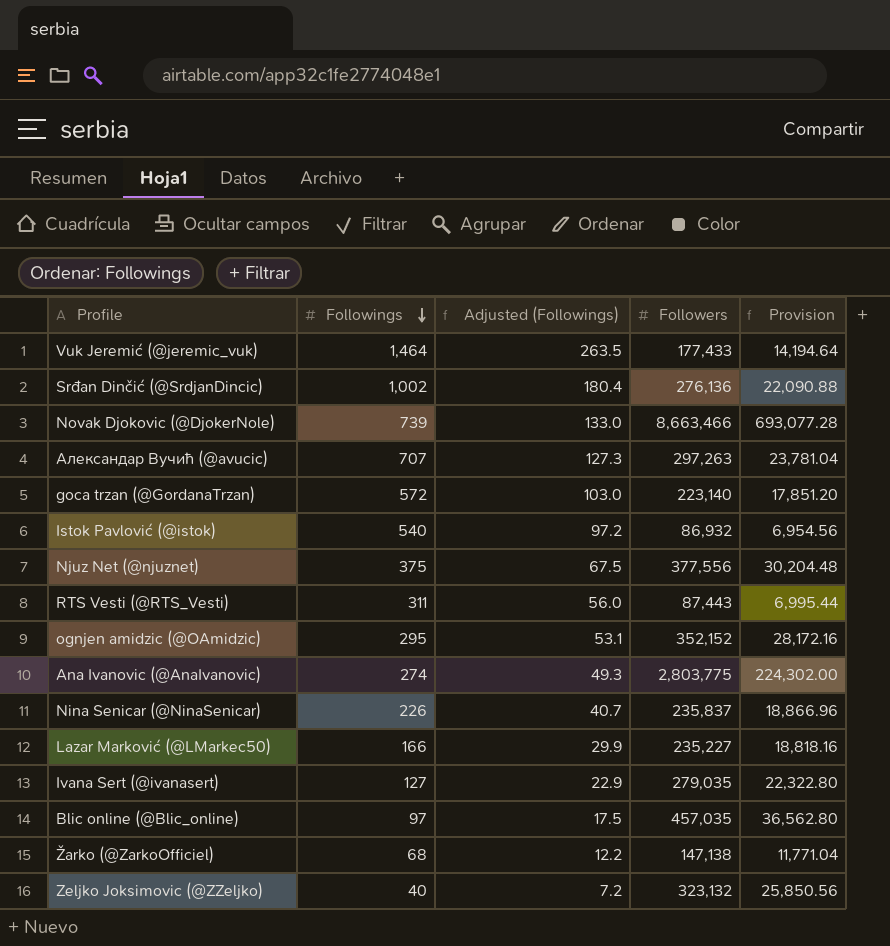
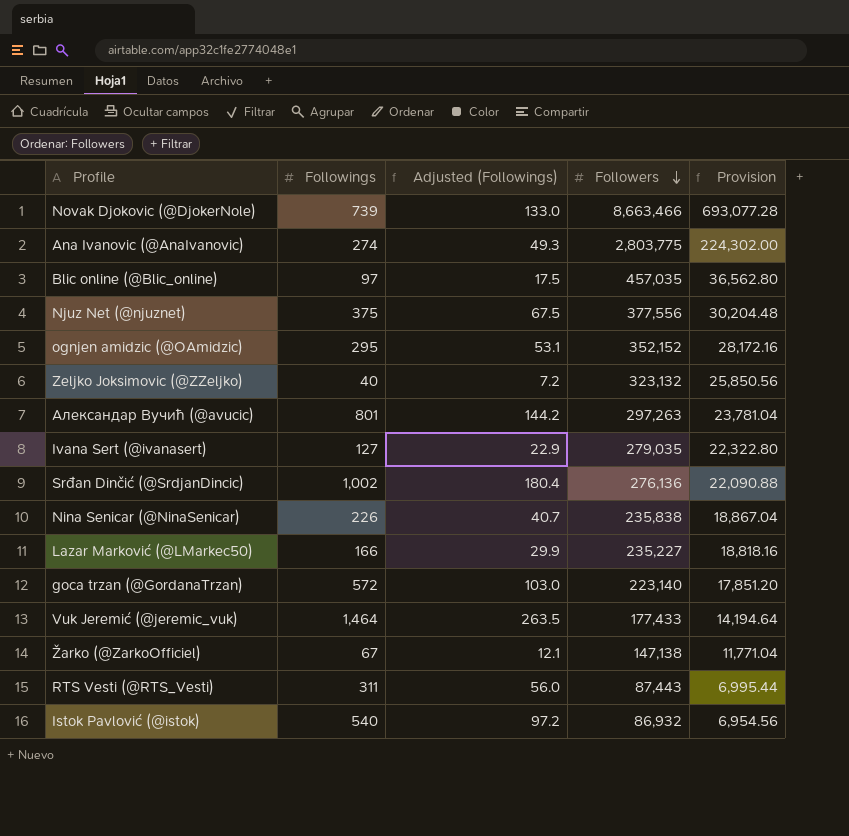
row order: Followings descending -> Followers descending
Александар Вучић (@avucic) | Followings: 707 -> 801
Александар Вучић (@avucic) | Adjusted (Followings): 127.3 -> 144.2
Nina Senicar (@NinaSenicar) | Followers: 235,837 -> 235,838
Nina Senicar (@NinaSenicar) | Provision: 18,866.96 -> 18,867.04
Žarko (@ZarkoOfficiel) | Followings: 68 -> 67
Žarko (@ZarkoOfficiel) | Adjusted (Followings): 12.2 -> 12.1

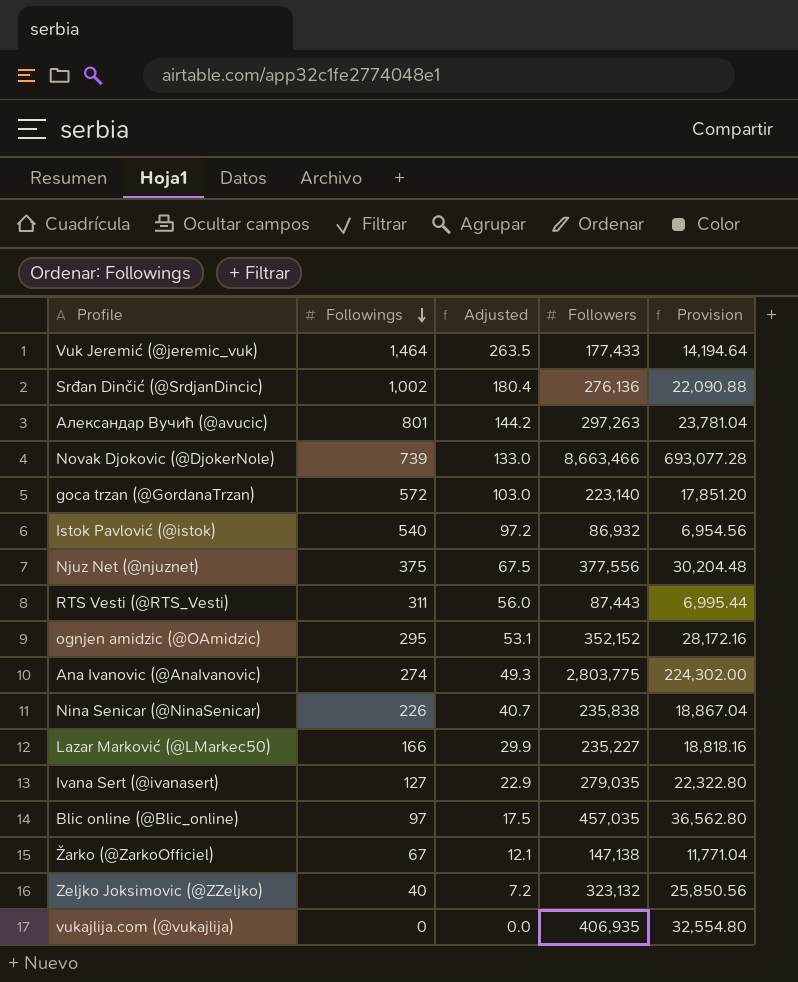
row order: Followers descending -> Followings descending
column name: Adjusted (Followings) -> Adjusted
row vukajlija.com (@vukajlija): none -> 0 | 0.0 | 406,935 | 32,554.80

